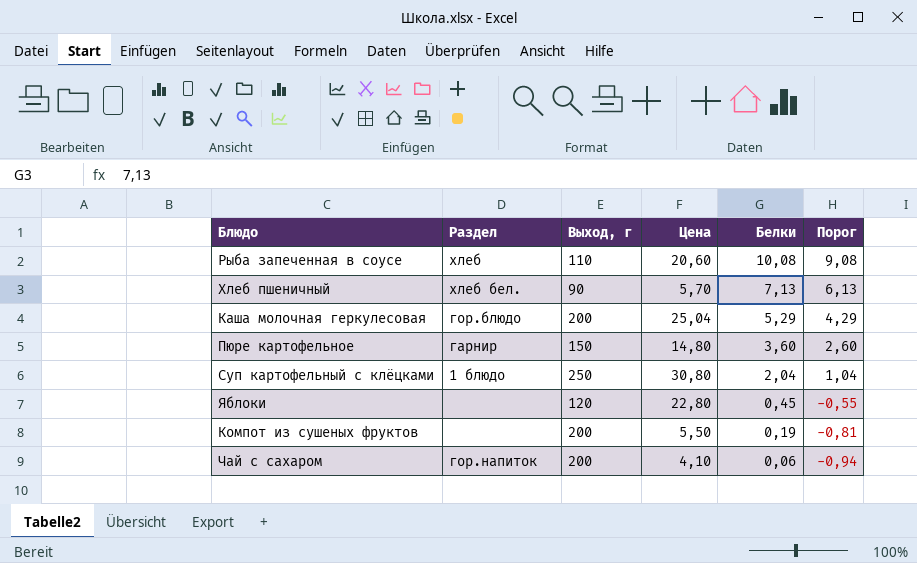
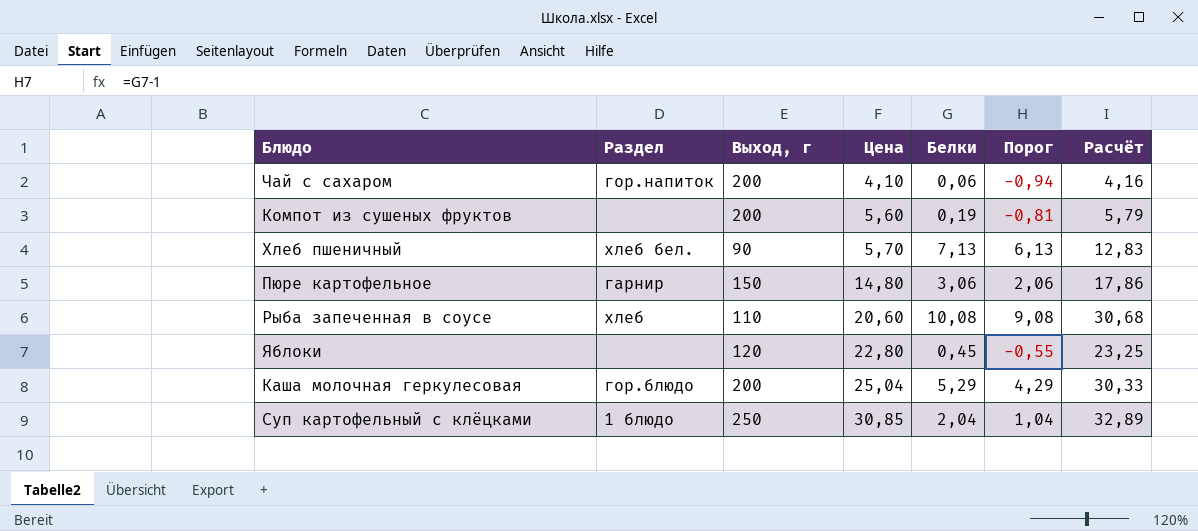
row order: Белки descending -> Цена ascending
column Расчёт | formula: none -> [Цена] + [Белки]
Компот из сушеных фруктов | Цена: 5,50 -> 5,60
Пюре картофельное | Белки: 3,60 -> 3,06
Пюре картофельное | Порог: 2,60 -> 2,06
Суп картофельный с клёцками | Цена: 30,80 -> 30,85

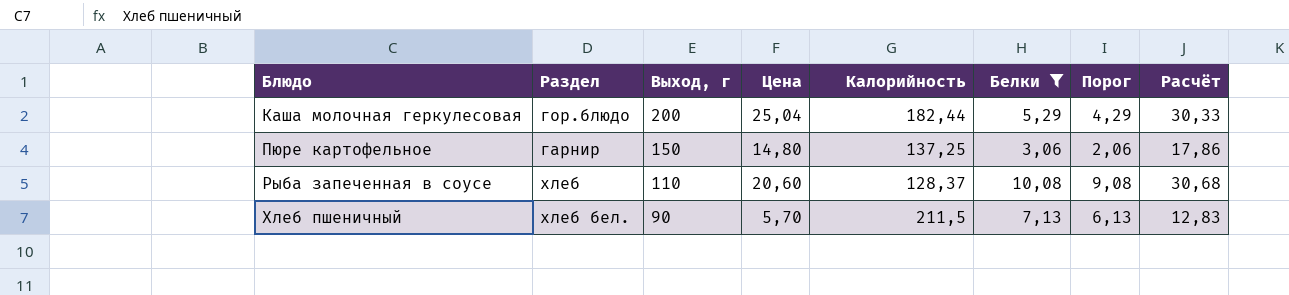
filter: none -> Белки >= 3,06
row order: Цена ascending -> Блюдо ascending
column Калорийность | position: none -> 5

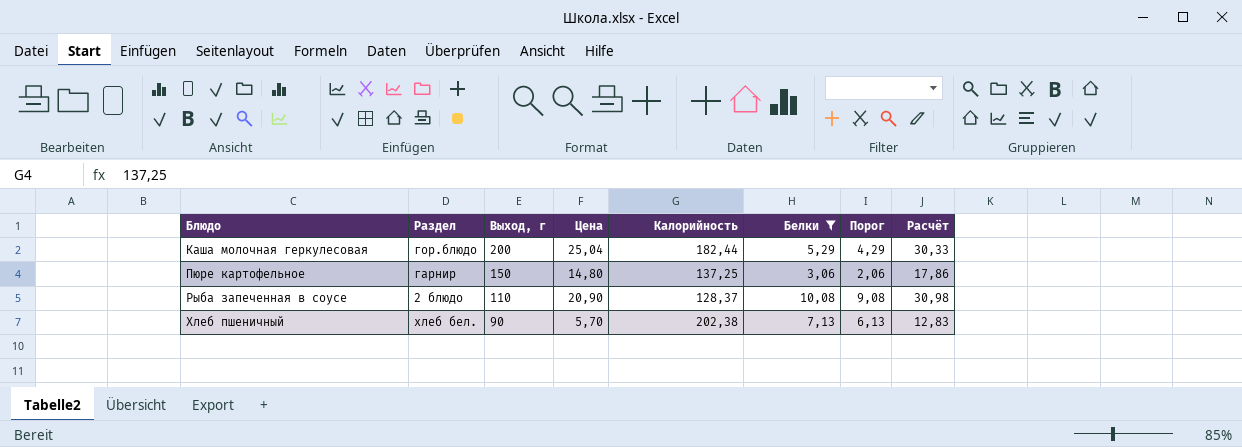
Рыба запеченная в соусе | Раздел: хлеб -> 2 блюдо
Рыба запеченная в соусе | Цена: 20,60 -> 20,90
Рыба запеченная в соусе | Расчёт: 30,68 -> 30,98
Хлеб пшеничный | Калорийность: 211,5 -> 202,38

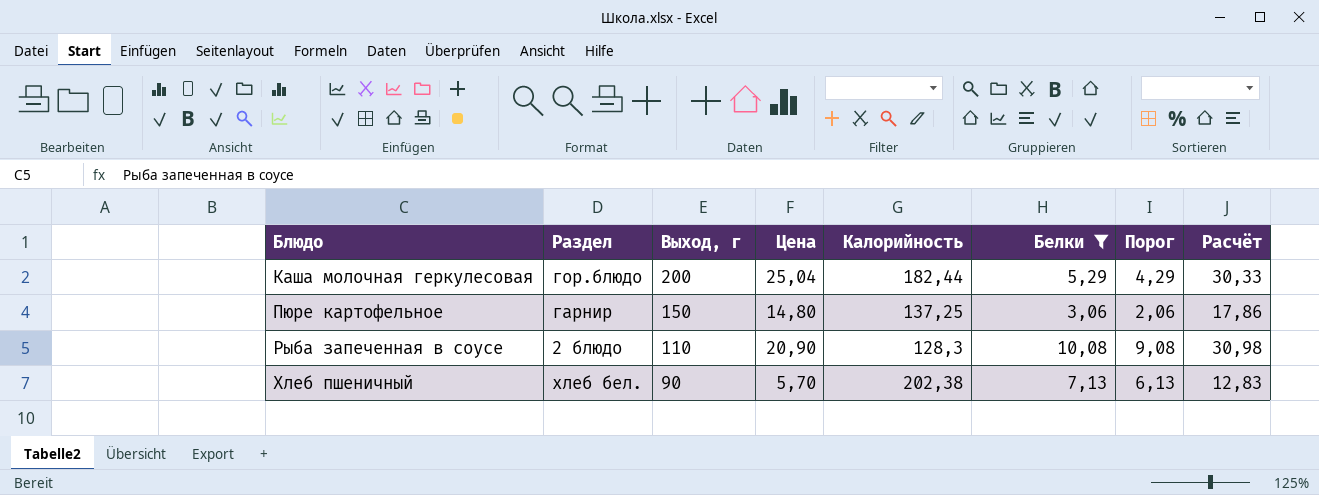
Рыба запеченная в соусе | Калорийность: 128,37 -> 128,3

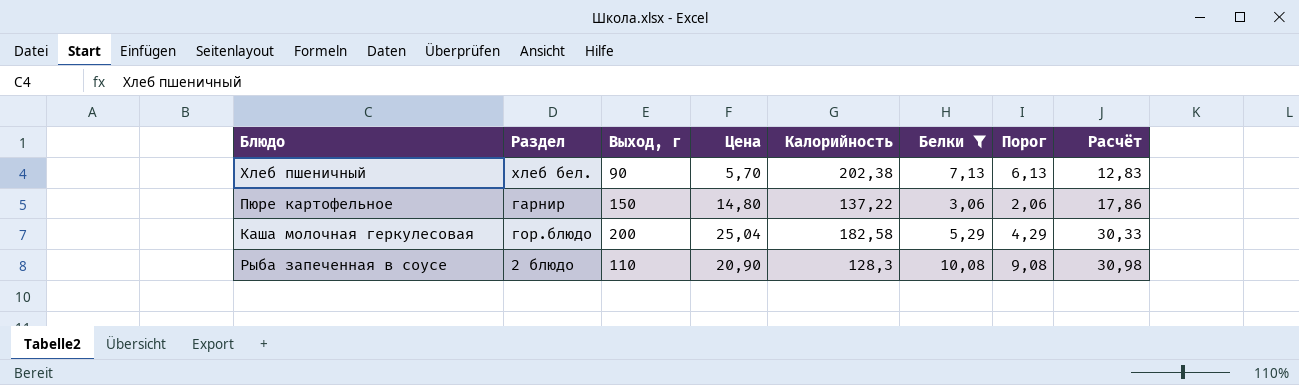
row order: Блюдо ascending -> Расчёт ascending
Пюре картофельное | Калорийность: 137,25 -> 137,22
Каша молочная геркулесовая | Калорийность: 182,44 -> 182,58

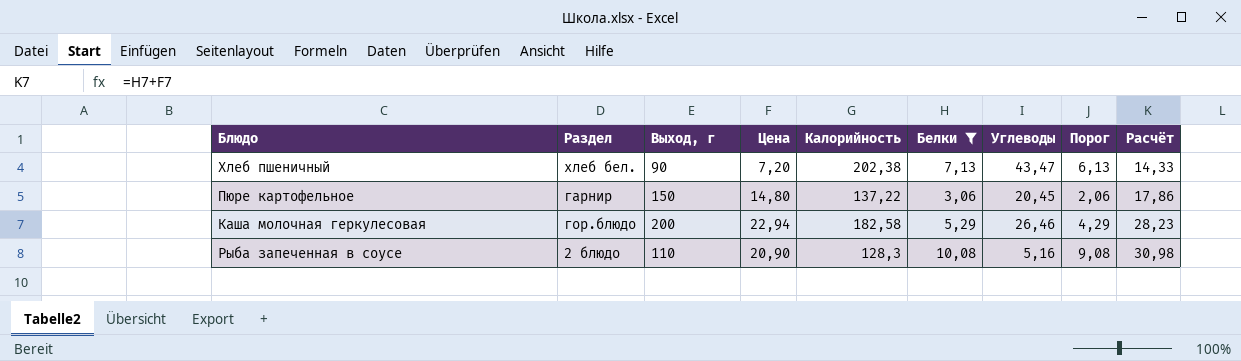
column Углеводы | position: none -> 7
Хлеб пшеничный | Цена: 5,70 -> 7,20
Хлеб пшеничный | Расчёт: 12,83 -> 14,33
Каша молочная геркулесовая | Цена: 25,04 -> 22,94
Каша молочная геркулесовая | Расчёт: 30,33 -> 28,23

